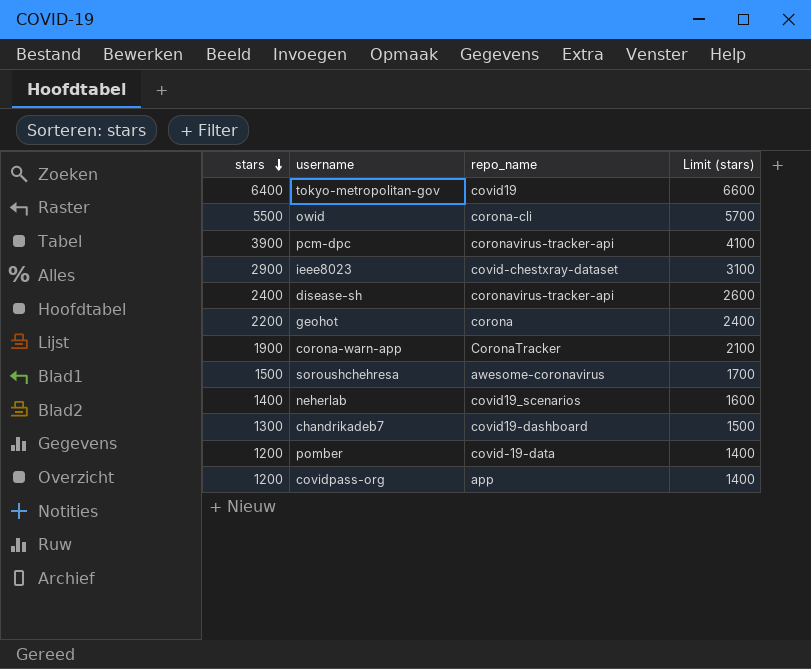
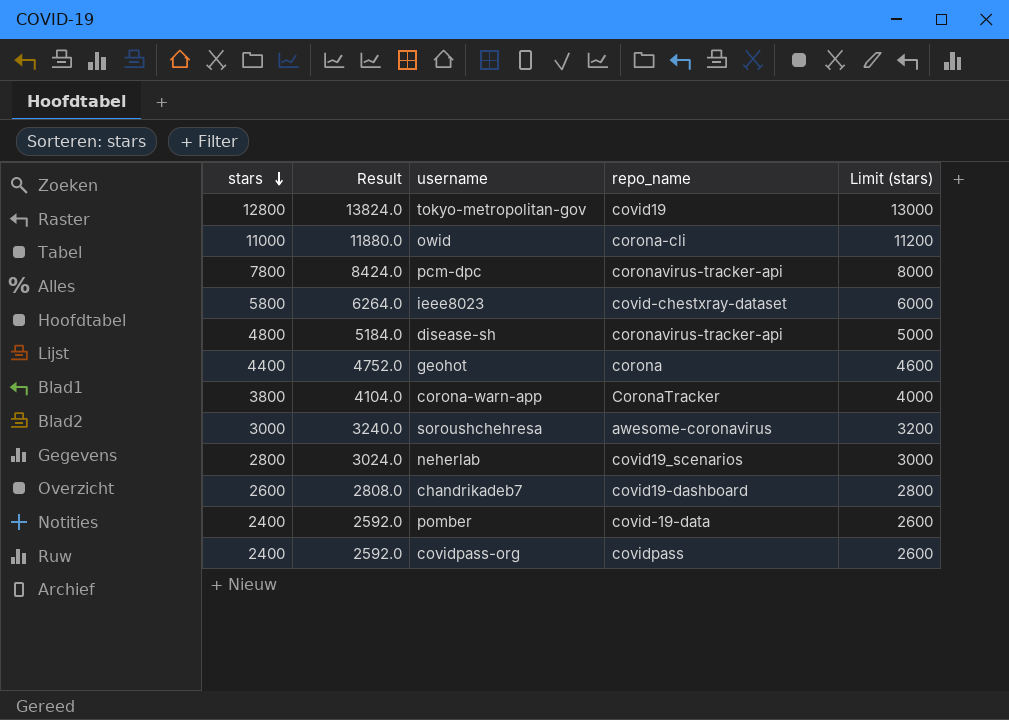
column Result | formula: none -> [stars] * 1.08
tokyo-metropolitan-gov | stars: 6400 -> 12800
tokyo-metropolitan-gov | Limit (stars): 6600 -> 13000
owid | stars: 5500 -> 11000
owid | Limit (stars): 5700 -> 11200
pcm-dpc | stars: 3900 -> 7800
pcm-dpc | Limit (stars): 4100 -> 8000
ieee8023 | stars: 2900 -> 5800
ieee8023 | Limit (stars): 3100 -> 6000
disease-sh | stars: 2400 -> 4800
disease-sh | Limit (stars): 2600 -> 5000
geohot | stars: 2200 -> 4400
geohot | Limit (stars): 2400 -> 4600
corona-warn-app | stars: 1900 -> 3800
corona-warn-app | Limit (stars): 2100 -> 4000
soroushchehresa | stars: 1500 -> 3000
soroushchehresa | Limit (stars): 1700 -> 3200
neherlab | stars: 1400 -> 2800
neherlab | Limit (stars): 1600 -> 3000
chandrikadeb7 | stars: 1300 -> 2600
chandrikadeb7 | Limit (stars): 1500 -> 2800
pomber | stars: 1200 -> 2400
pomber | Limit (stars): 1400 -> 2600
covidpass-org | stars: 1200 -> 2400
covidpass-org | repo_name: app -> covidpass
covidpass-org | Limit (stars): 1400 -> 2600

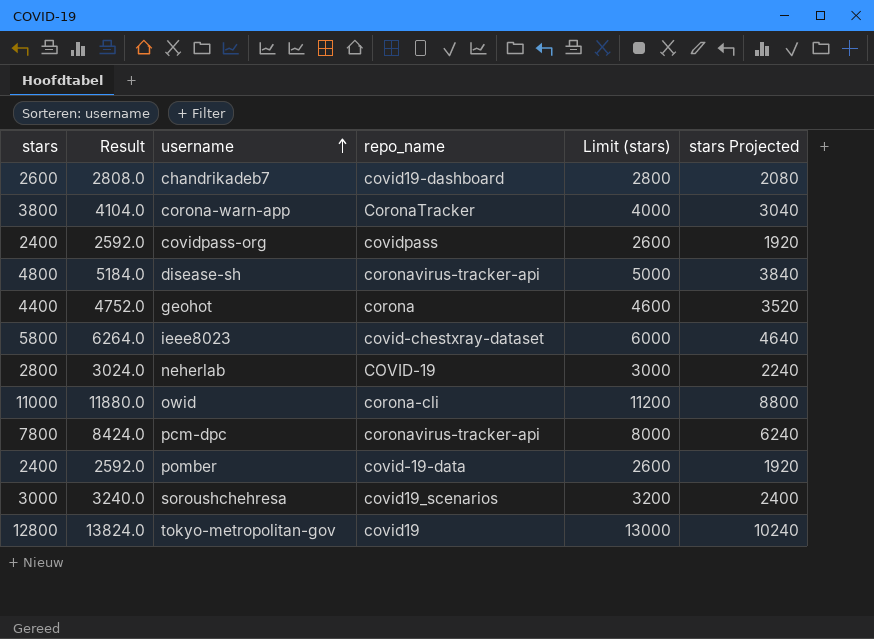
row order: stars descending -> username ascending
column stars Projected | formula: none -> [stars] * 0.8
neherlab | repo_name: covid19_scenarios -> COVID-19
soroushchehresa | repo_name: awesome-coronavirus -> covid19_scenarios

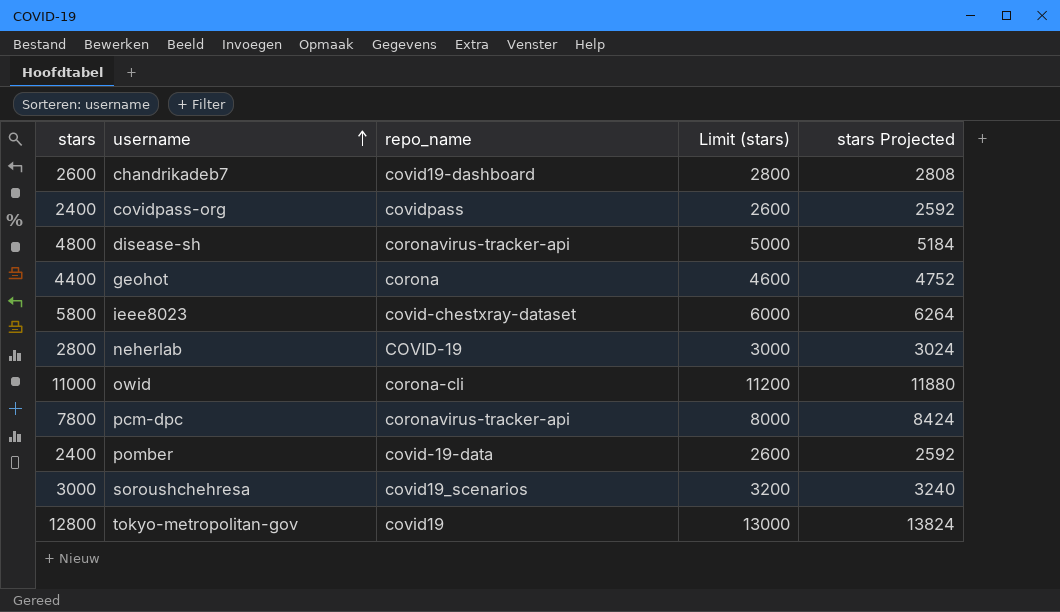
column Result | formula: [stars] * 1.08 -> none
column stars Projected | formula: [stars] * 0.8 -> [stars] * 1.08
row corona-warn-app: 3800 | 4104.0 | CoronaTracker | 4000 | 3040 -> none

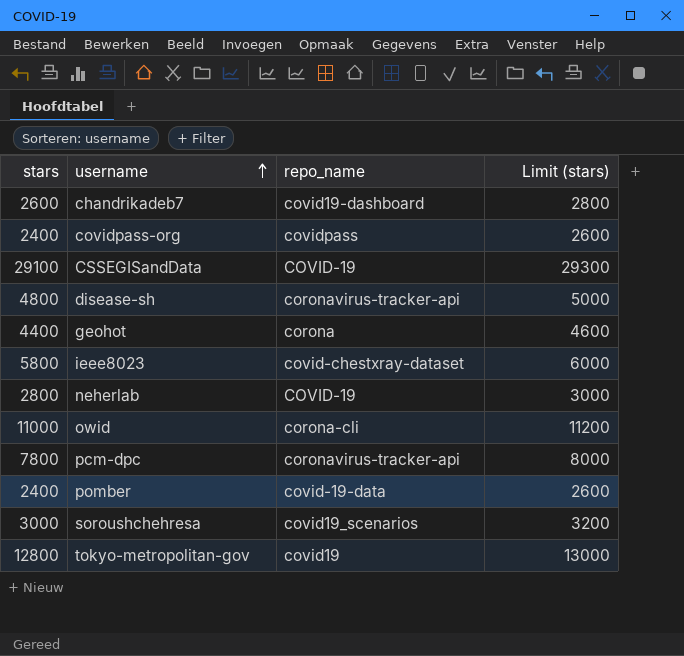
column stars Projected | formula: [stars] * 1.08 -> none
row CSSEGISandData: none -> 29100 | COVID-19 | 29300

